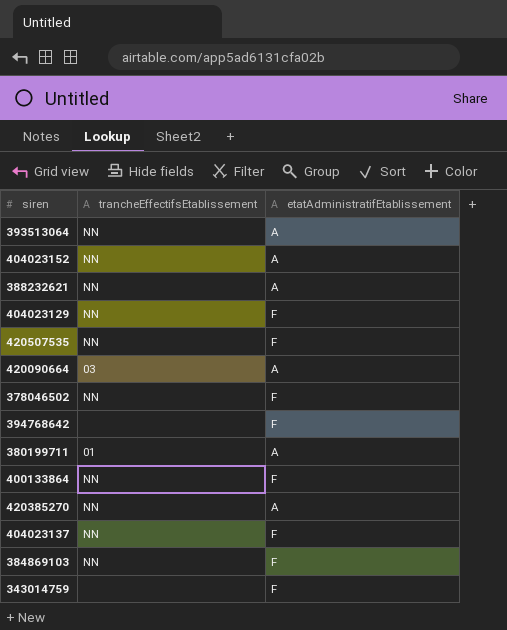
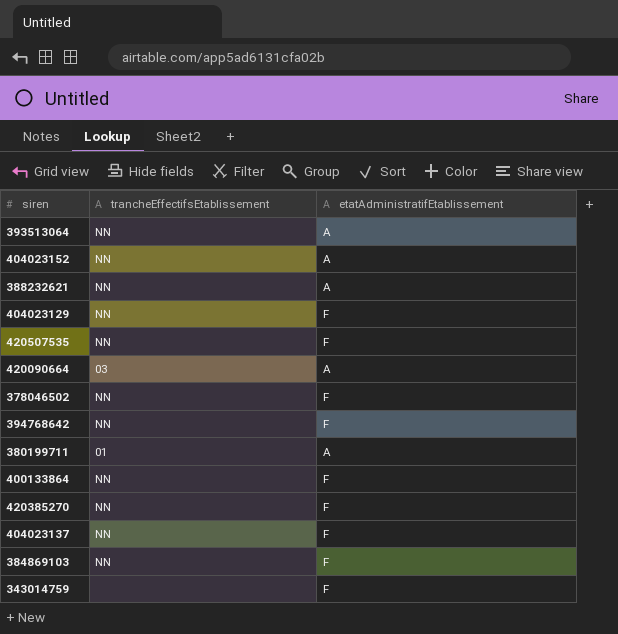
394768642 | trancheEffectifsEtablissement: none -> NN
420385270 | etatAdministratifEtablissement: A -> F

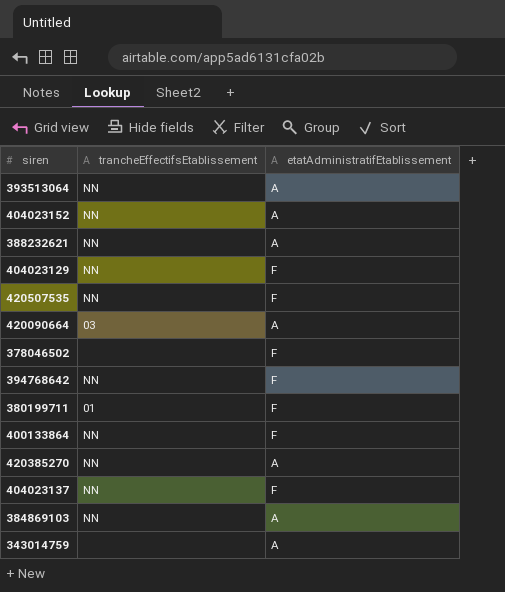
378046502 | trancheEffectifsEtablissement: NN -> none
380199711 | etatAdministratifEtablissement: A -> F
420385270 | etatAdministratifEtablissement: F -> A
384869103 | etatAdministratifEtablissement: F -> A
343014759 | etatAdministratifEtablissement: F -> A

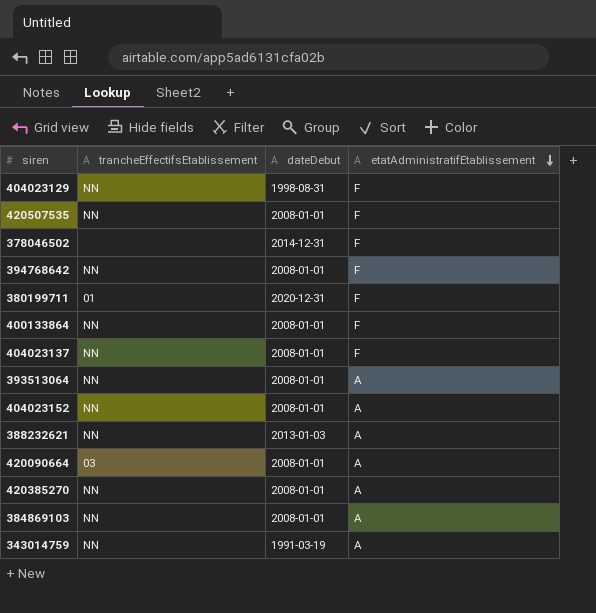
row order: none -> etatAdministratifEtablissement descending
column dateDebut | position: none -> 3
343014759 | trancheEffectifsEtablissement: none -> NN

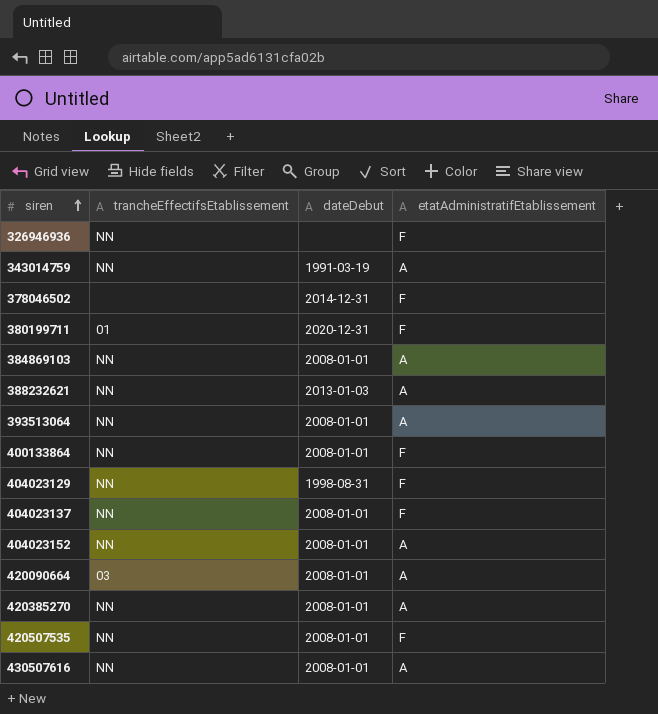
row order: etatAdministratifEtablissement descending -> siren ascending
row 394768642: NN | 2008-01-01 | F -> none
row 326946936: none -> NN | none | F
row 430507616: none -> NN | 2008-01-01 | A

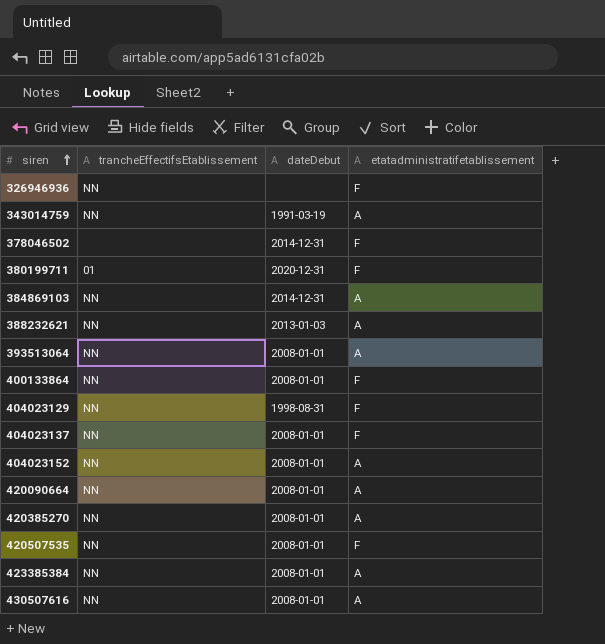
column name: etatAdministratifEtablissement -> etatadministratifetablissement
384869103 | dateDebut: 2008-01-01 -> 2014-12-31
420090664 | trancheEffectifsEtablissement: 03 -> NN
row 423385384: none -> NN | 2008-01-01 | A

